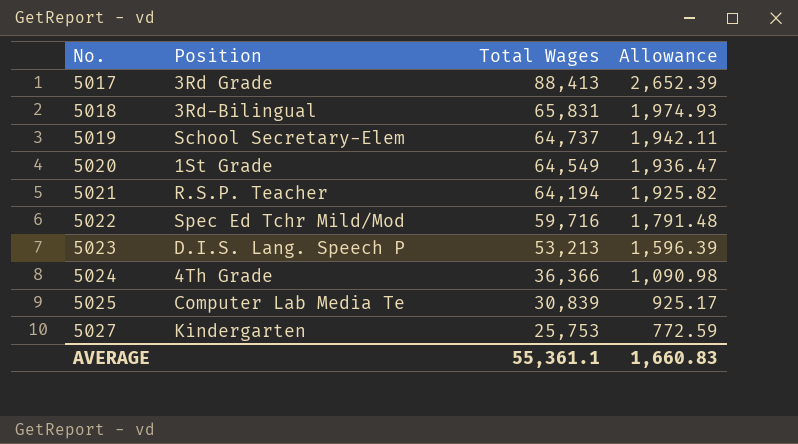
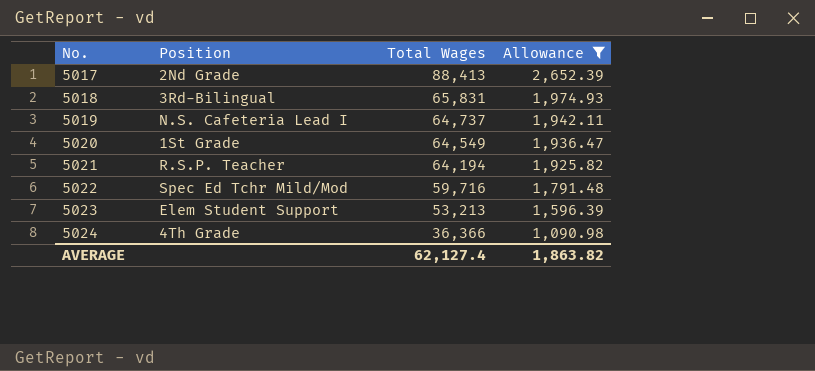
filter: none -> Allowance >= 1,090.98
5017 | Position: 3Rd Grade -> 2Nd Grade
5019 | Position: School Secretary-Elem -> N.S. Cafeteria Lead I
5023 | Position: D.I.S. Lang. Speech P -> Elem Student Support
AVERAGE | Total Wages: 55,361.1 -> 62,127.4
AVERAGE | Allowance: 1,660.83 -> 1,863.82

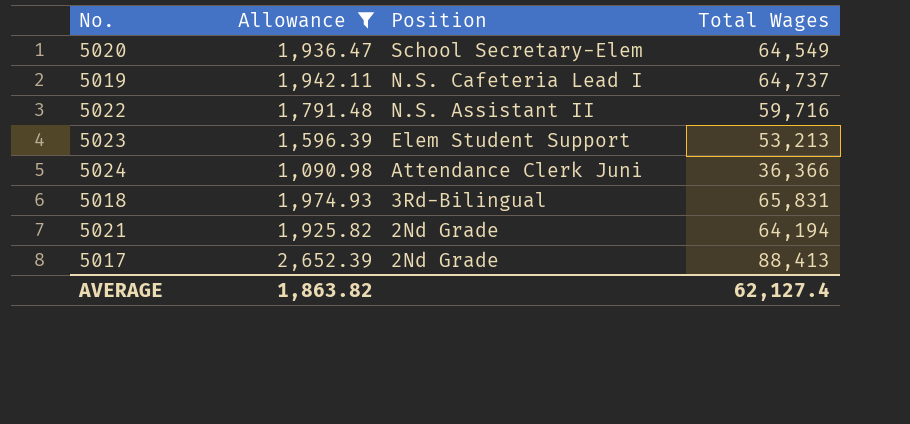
row order: No. ascending -> Position descending
column Allowance | position: 4 -> 2
5020 | Position: 1St Grade -> School Secretary-Elem
5022 | Position: Spec Ed Tchr Mild/Mod -> N.S. Assistant II
5024 | Position: 4Th Grade -> Attendance Clerk Juni
5021 | Position: R.S.P. Teacher -> 2Nd Grade

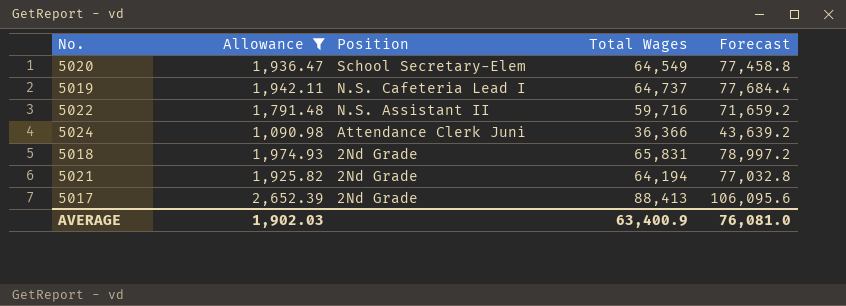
column Forecast | formula: none -> [Total Wages] * 1.2
row 5023: 1,596.39 | Elem Student Support | 53,213 -> none
5018 | Position: 3Rd-Bilingual -> 2Nd Grade
AVERAGE | Allowance: 1,863.82 -> 1,902.03
AVERAGE | Total Wages: 62,127.4 -> 63,400.9

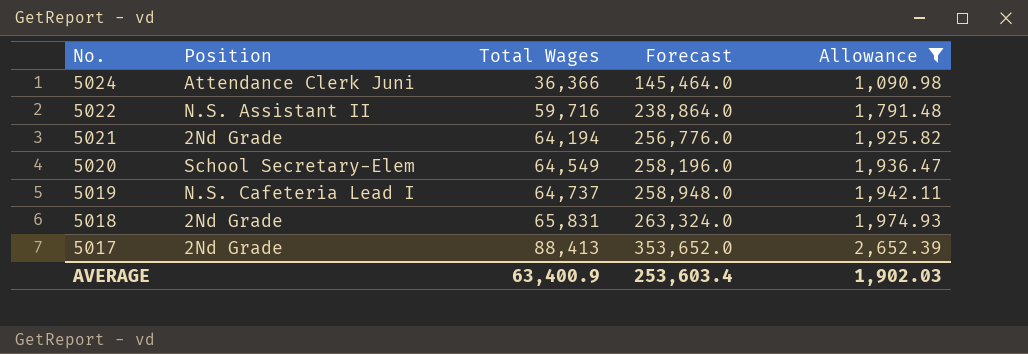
row order: Position descending -> No. descending
column Forecast | formula: [Total Wages] * 1.2 -> [Total Wages] * 4
column Allowance | position: 2 -> 5
AVERAGE | Forecast: 76,081.0 -> 253,603.4

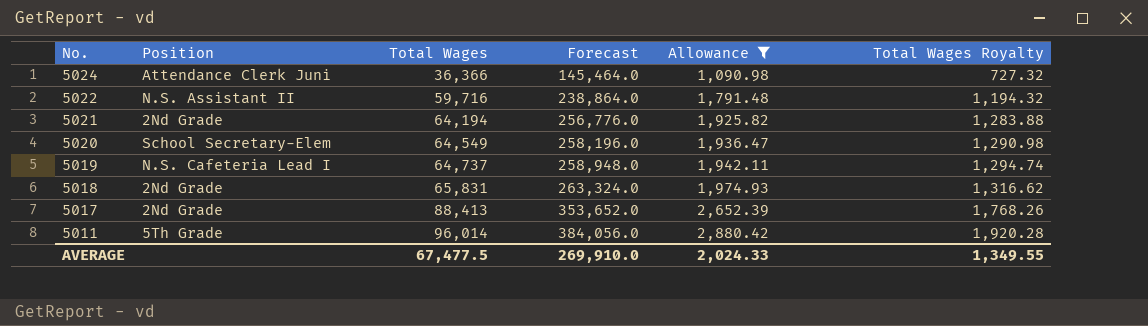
column Total Wages Royalty | formula: none -> [Total Wages] * 0.02
row 5011: none -> 5Th Grade | 96,014 | 384,056.0 | 2,880.42 | 1,920.28
AVERAGE | Total Wages: 63,400.9 -> 67,477.5
AVERAGE | Forecast: 253,603.4 -> 269,910.0
AVERAGE | Allowance: 1,902.03 -> 2,024.33

